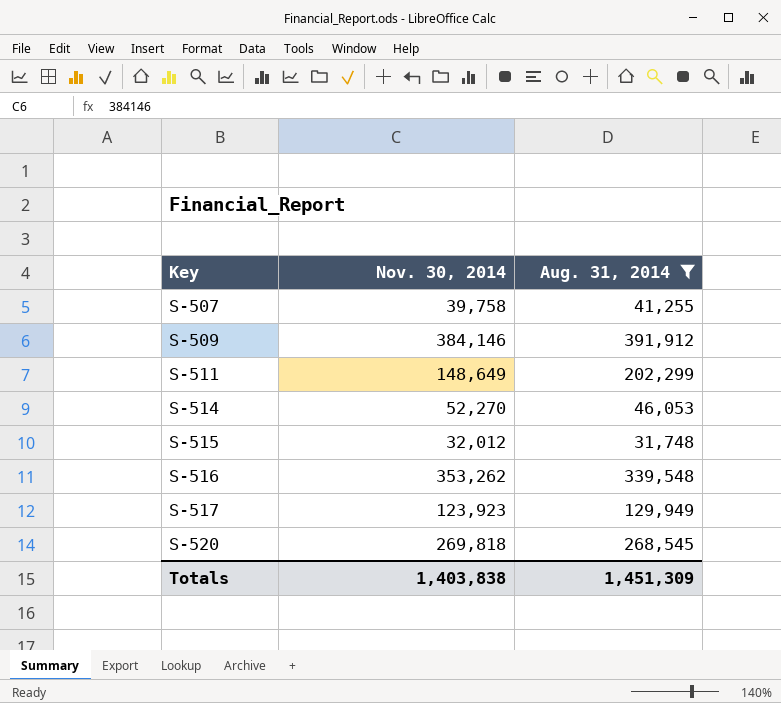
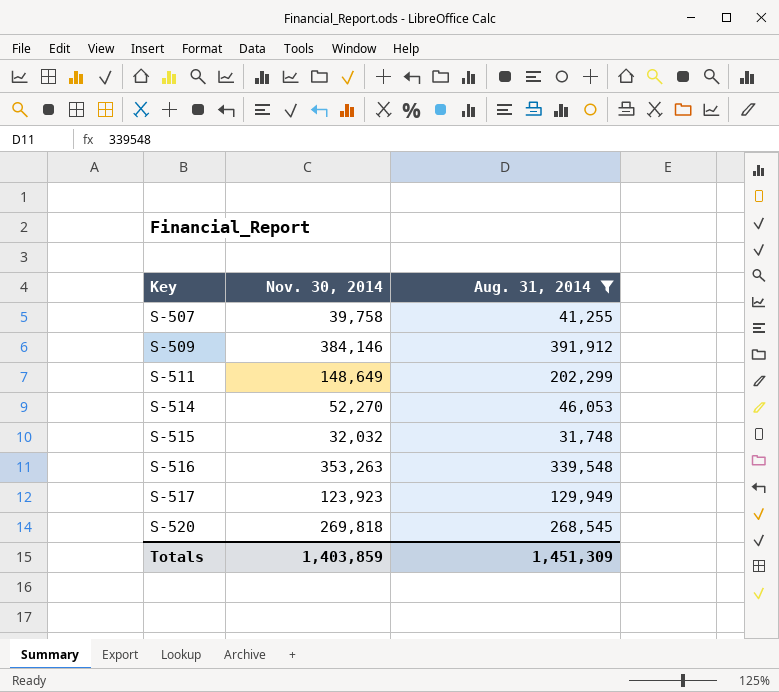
S-515 | Nov. 30, 2014: 32,012 -> 32,032
S-516 | Nov. 30, 2014: 353,262 -> 353,263
Totals | Nov. 30, 2014: 1,403,838 -> 1,403,859

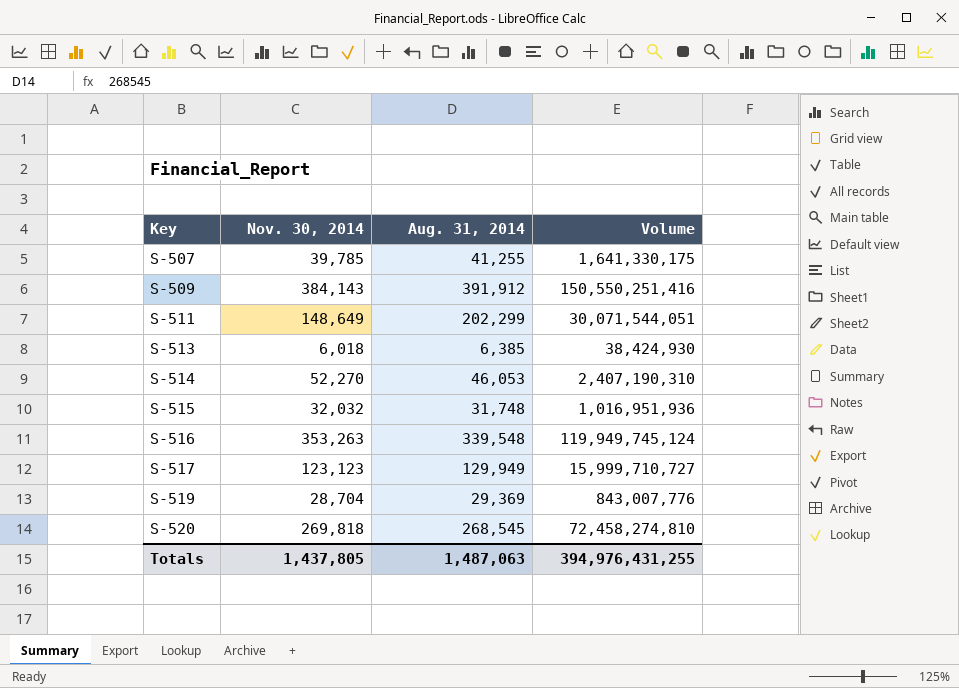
filter: Aug. 31, 2014 >= 31,748 -> none
column Volume | formula: none -> [Nov. 30, 2014] * [Aug. 31, 2014]
S-507 | Nov. 30, 2014: 39,758 -> 39,785
S-509 | Nov. 30, 2014: 384,146 -> 384,143
S-517 | Nov. 30, 2014: 123,923 -> 123,123
Totals | Nov. 30, 2014: 1,403,859 -> 1,437,805
Totals | Aug. 31, 2014: 1,451,309 -> 1,487,063

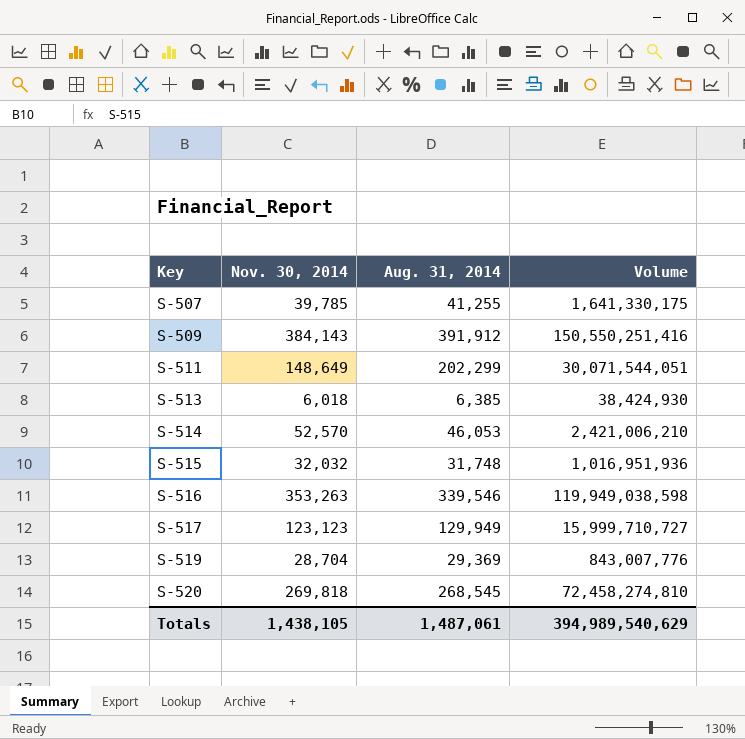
S-514 | Nov. 30, 2014: 52,270 -> 52,570
S-514 | Volume: 2,407,190,310 -> 2,421,006,210
S-516 | Aug. 31, 2014: 339,548 -> 339,546
S-516 | Volume: 119,949,745,124 -> 119,949,038,598
Totals | Nov. 30, 2014: 1,437,805 -> 1,438,105
Totals | Aug. 31, 2014: 1,487,063 -> 1,487,061
Totals | Volume: 394,976,431,255 -> 394,989,540,629

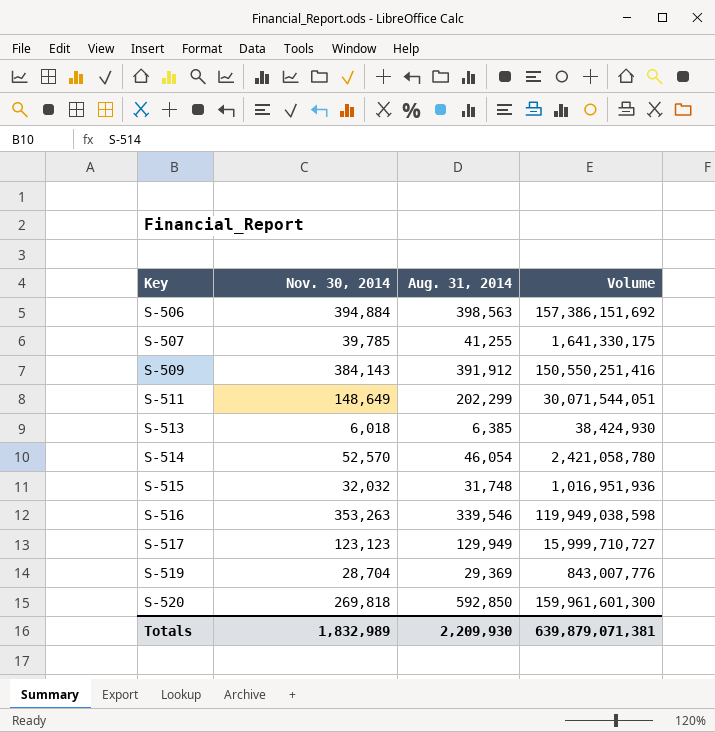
row S-506: none -> 394,884 | 398,563 | 157,386,151,692
S-514 | Aug. 31, 2014: 46,053 -> 46,054
S-514 | Volume: 2,421,006,210 -> 2,421,058,780
S-520 | Aug. 31, 2014: 268,545 -> 592,850
S-520 | Volume: 72,458,274,810 -> 159,961,601,300
Totals | Nov. 30, 2014: 1,438,105 -> 1,832,989
Totals | Aug. 31, 2014: 1,487,061 -> 2,209,930
Totals | Volume: 394,989,540,629 -> 639,879,071,381

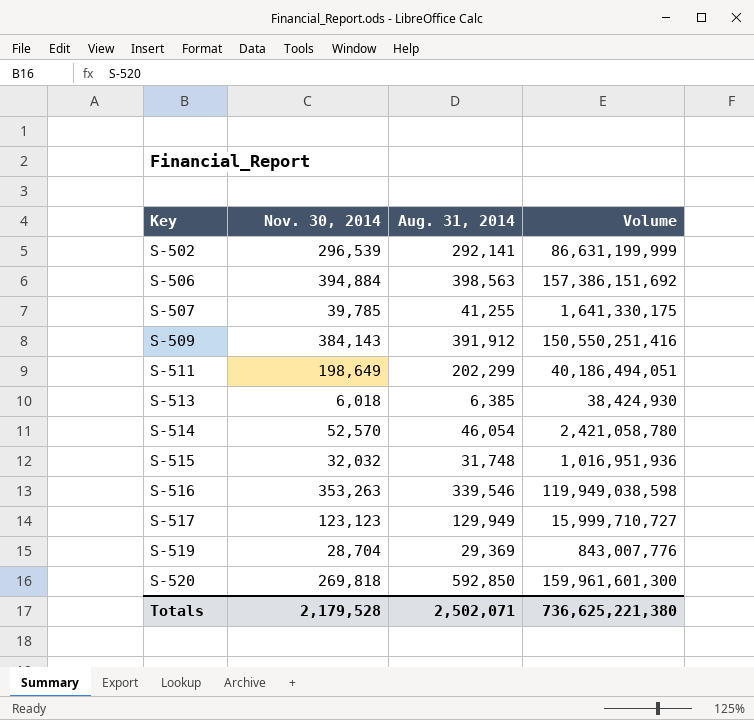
row S-502: none -> 296,539 | 292,141 | 86,631,199,999
S-511 | Nov. 30, 2014: 148,649 -> 198,649
S-511 | Volume: 30,071,544,051 -> 40,186,494,051
Totals | Nov. 30, 2014: 1,832,989 -> 2,179,528
Totals | Aug. 31, 2014: 2,209,930 -> 2,502,071
Totals | Volume: 639,879,071,381 -> 736,625,221,380

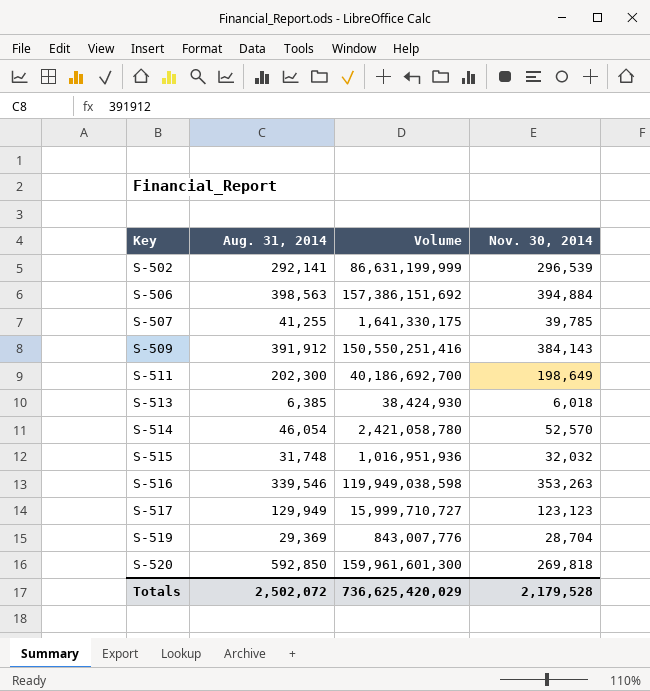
column Nov. 30, 2014 | position: 2 -> 4
S-511 | Aug. 31, 2014: 202,299 -> 202,300
S-511 | Volume: 40,186,494,051 -> 40,186,692,700
Totals | Aug. 31, 2014: 2,502,071 -> 2,502,072
Totals | Volume: 736,625,221,380 -> 736,625,420,029

